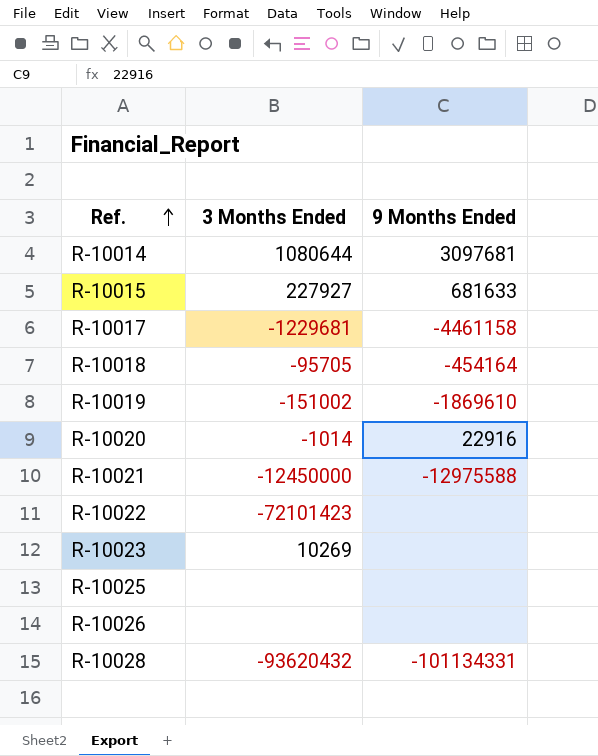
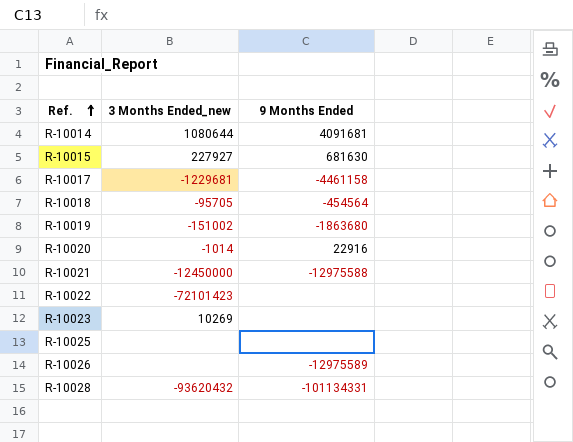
column name: 3 Months Ended -> 3 Months Ended_new
R-10014 | 9 Months Ended: 3097681 -> 4091681
R-10015 | 9 Months Ended: 681633 -> 681630
R-10018 | 9 Months Ended: -454164 -> -454564
R-10019 | 9 Months Ended: -1869610 -> -1863680
R-10026 | 9 Months Ended: none -> -12975589

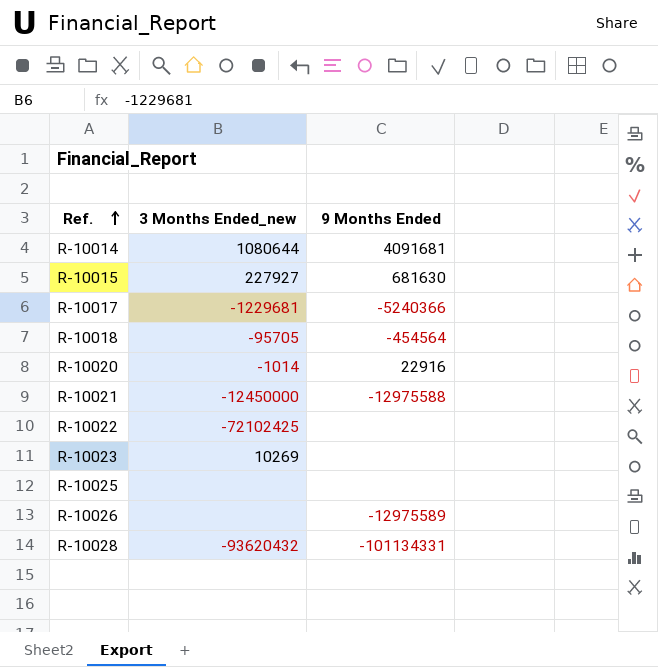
row R-10019: -151002 | -1863680 -> none
R-10017 | 9 Months Ended: -4461158 -> -5240366
R-10022 | 3 Months Ended_new: -72101423 -> -72102425

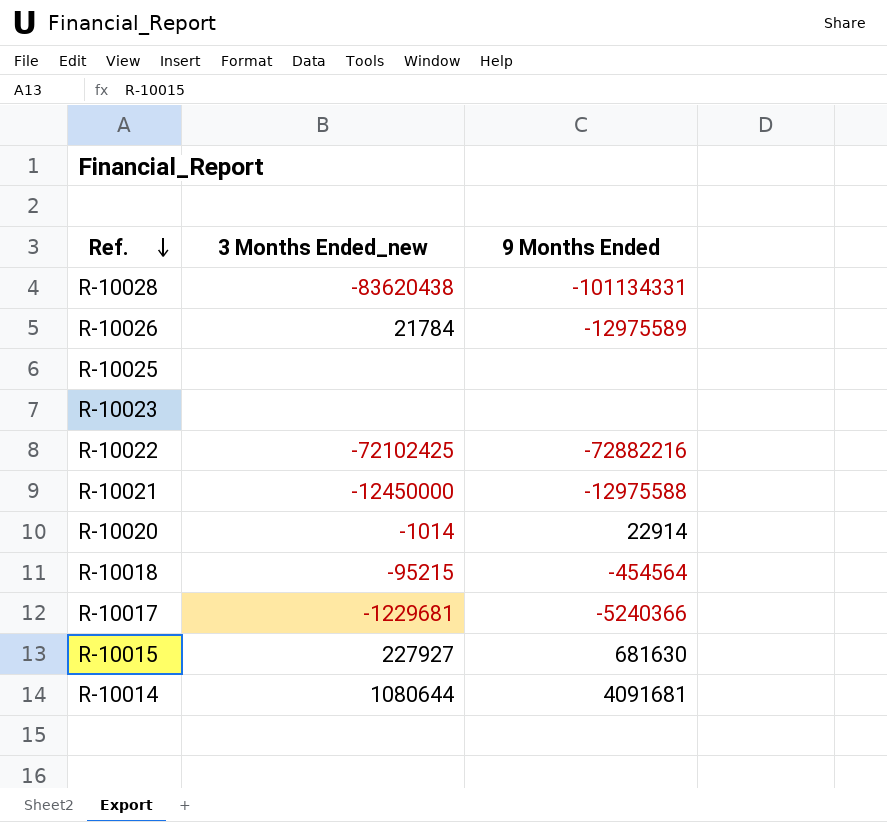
row order: Ref. ascending -> Ref. descending
R-10028 | 3 Months Ended_new: -93620432 -> -83620438
R-10026 | 3 Months Ended_new: none -> 21784
R-10023 | 3 Months Ended_new: 10269 -> none
R-10022 | 9 Months Ended: none -> -72882216
R-10020 | 9 Months Ended: 22916 -> 22914
R-10018 | 3 Months Ended_new: -95705 -> -95215

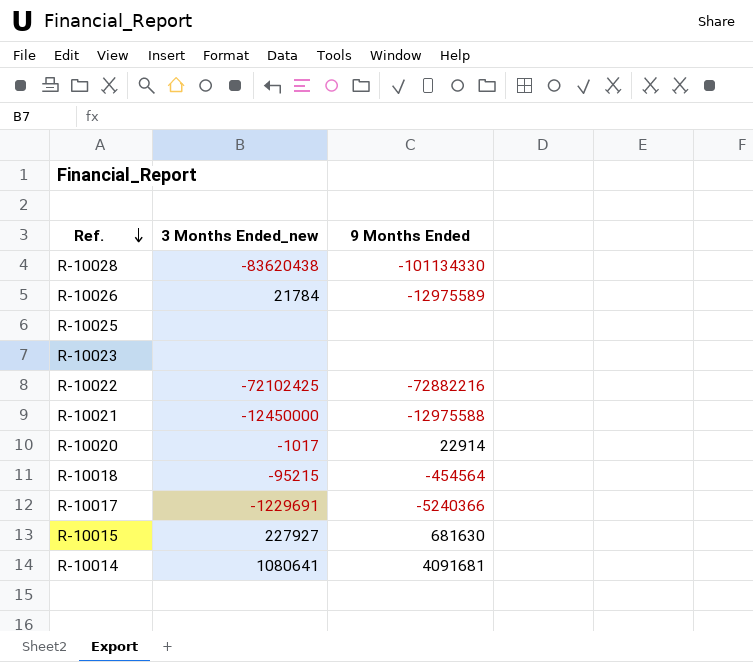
R-10028 | 9 Months Ended: -101134331 -> -101134330
R-10020 | 3 Months Ended_new: -1014 -> -1017
R-10017 | 3 Months Ended_new: -1229681 -> -1229691
R-10014 | 3 Months Ended_new: 1080644 -> 1080641

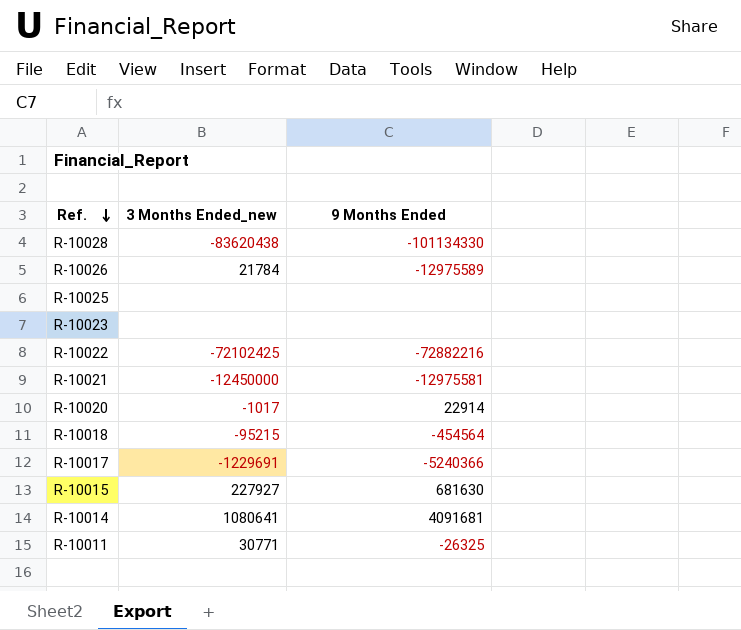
R-10021 | 9 Months Ended: -12975588 -> -12975581
row R-10011: none -> 30771 | -26325

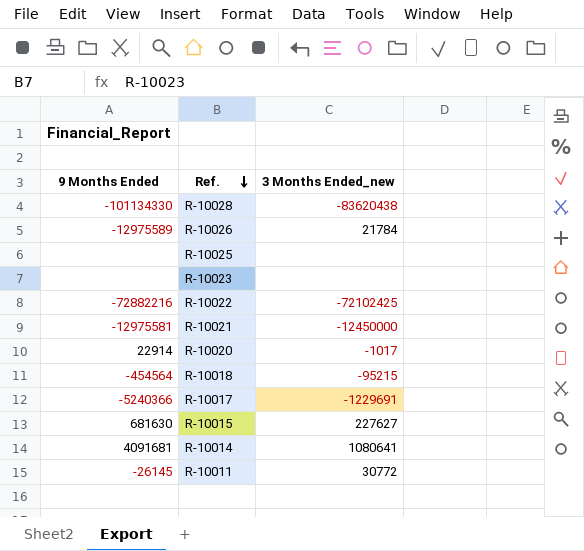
column 9 Months Ended | position: 3 -> 1
R-10015 | 3 Months Ended_new: 227927 -> 227627
R-10011 | 9 Months Ended: -26325 -> -26145
R-10011 | 3 Months Ended_new: 30771 -> 30772

